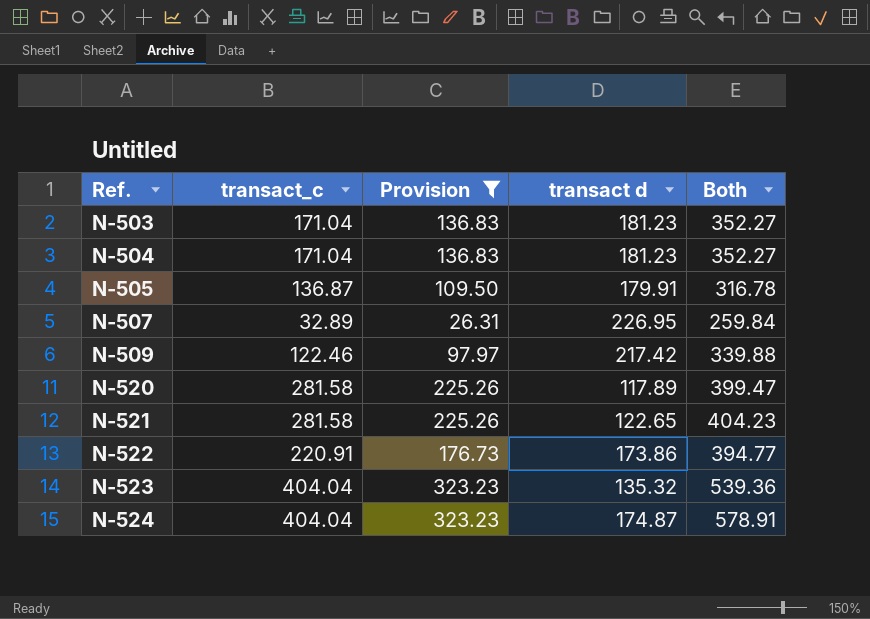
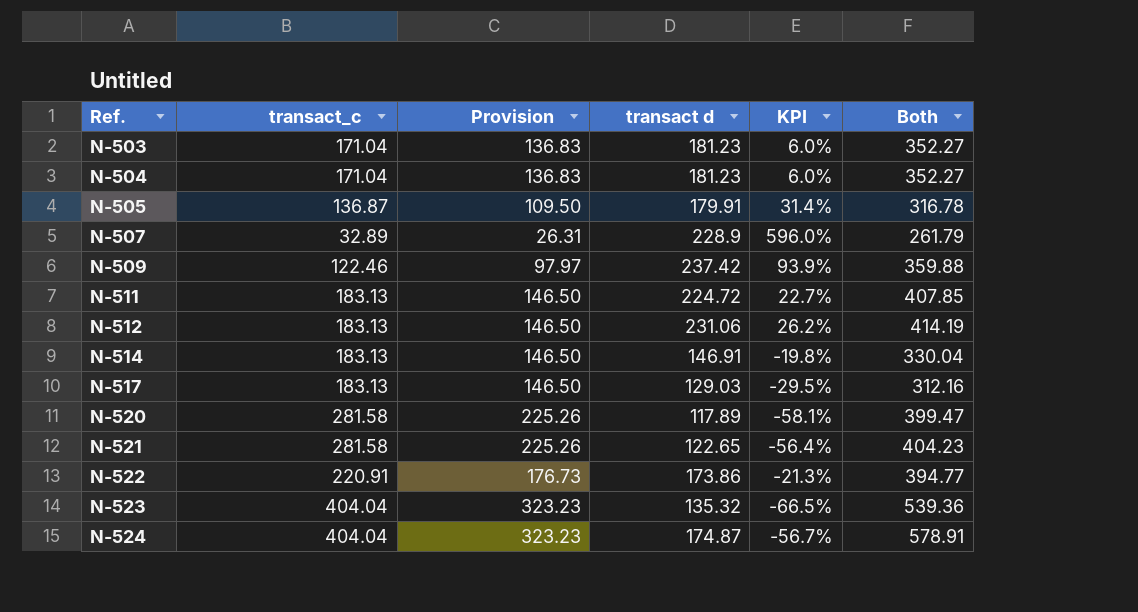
filter: Provision != 146.50 -> none
column KPI | formula: none -> ([transact d] - [transact_c]) / [transact_c]
N-507 | transact d: 226.95 -> 228.9
N-507 | Both: 259.84 -> 261.79
N-509 | transact d: 217.42 -> 237.42
N-509 | Both: 339.88 -> 359.88

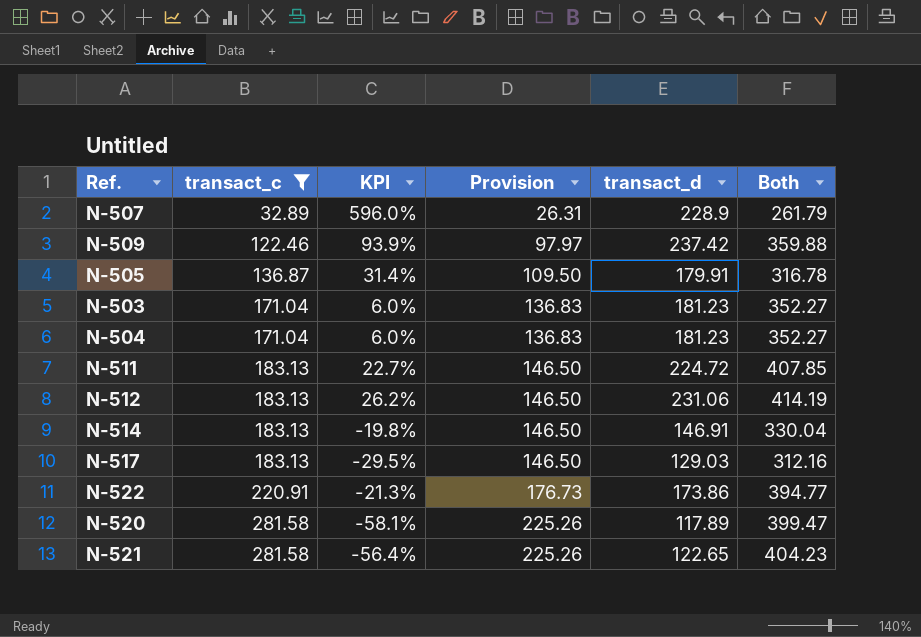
filter: none -> transact_c != 404.04
row order: Ref. ascending -> transact_c ascending
column KPI | position: 5 -> 3
column name: transact d -> transact_d

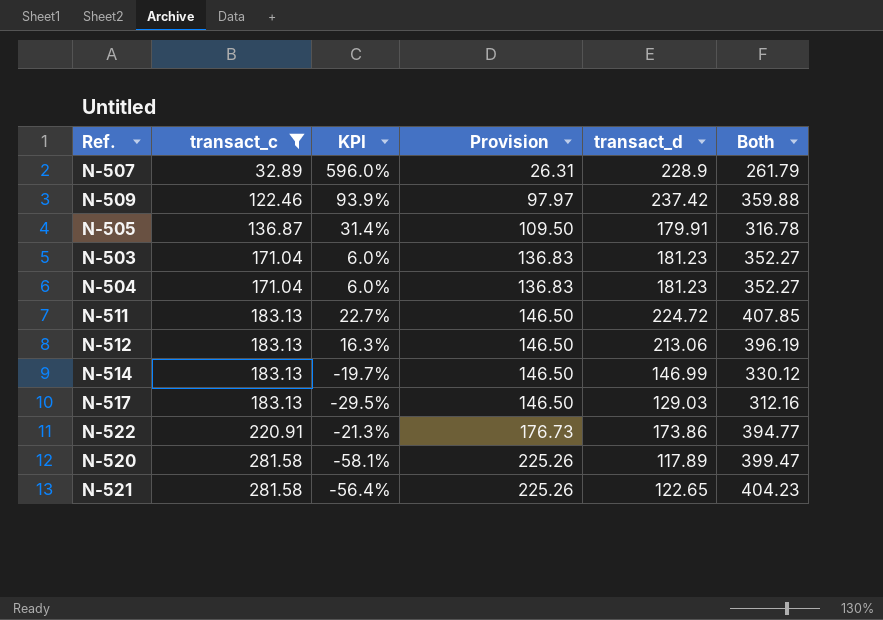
N-512 | KPI: 26.2% -> 16.3%
N-512 | transact_d: 231.06 -> 213.06
N-512 | Both: 414.19 -> 396.19
N-514 | KPI: -19.8% -> -19.7%
N-514 | transact_d: 146.91 -> 146.99
N-514 | Both: 330.04 -> 330.12

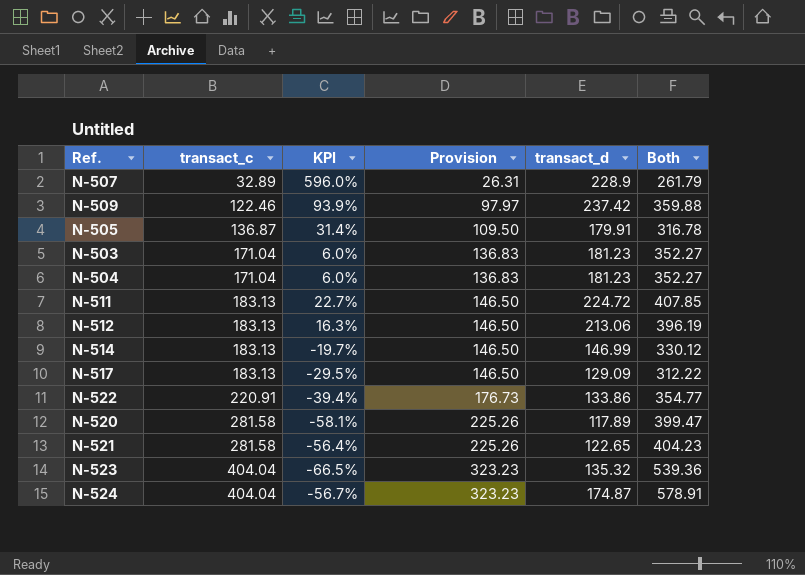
filter: transact_c != 404.04 -> none
N-517 | transact_d: 129.03 -> 129.09
N-517 | Both: 312.16 -> 312.22
N-522 | KPI: -21.3% -> -39.4%
N-522 | transact_d: 173.86 -> 133.86
N-522 | Both: 394.77 -> 354.77

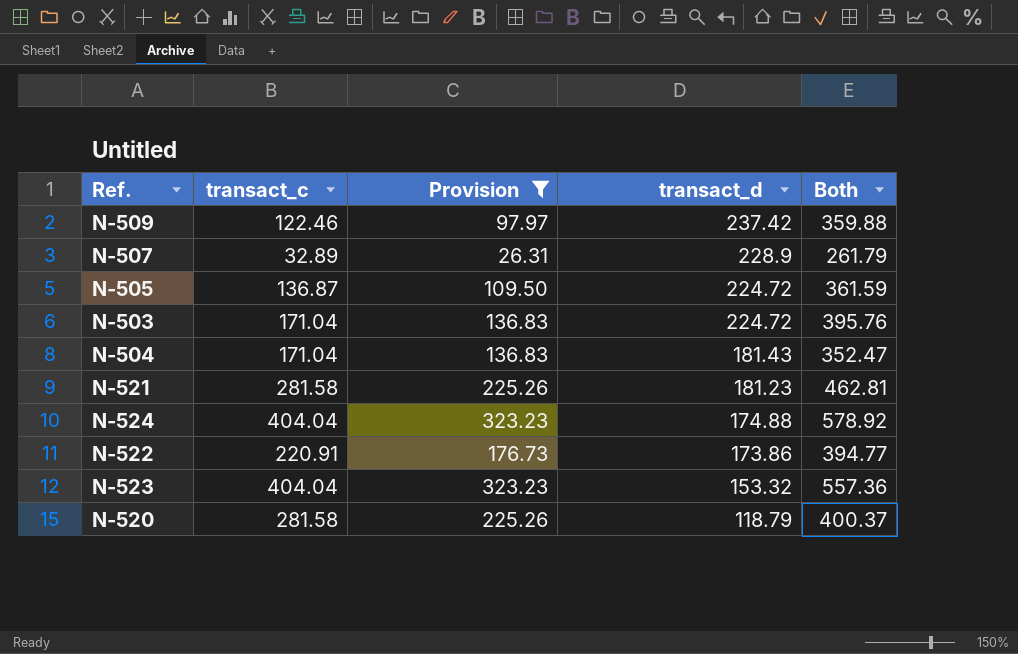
filter: none -> Provision != 146.50
row order: transact_c ascending -> transact_d descending
column KPI | formula: ([transact_d] - [transact_c]) / [transact_c] -> none
N-505 | transact_d: 179.91 -> 224.72
N-505 | Both: 316.78 -> 361.59
N-503 | transact_d: 181.23 -> 224.72
N-503 | Both: 352.27 -> 395.76
N-504 | transact_d: 181.23 -> 181.43
N-504 | Both: 352.27 -> 352.47
N-521 | transact_d: 122.65 -> 181.23
N-521 | Both: 404.23 -> 462.81
N-524 | transact_d: 174.87 -> 174.88
N-524 | Both: 578.91 -> 578.92
N-522 | transact_d: 133.86 -> 173.86
N-522 | Both: 354.77 -> 394.77
N-523 | transact_d: 135.32 -> 153.32
N-523 | Both: 539.36 -> 557.36
N-520 | transact_d: 117.89 -> 118.79
N-520 | Both: 399.47 -> 400.37

